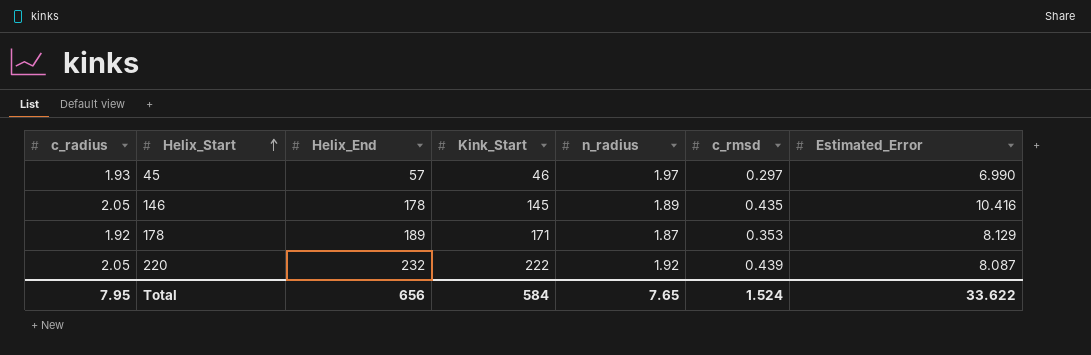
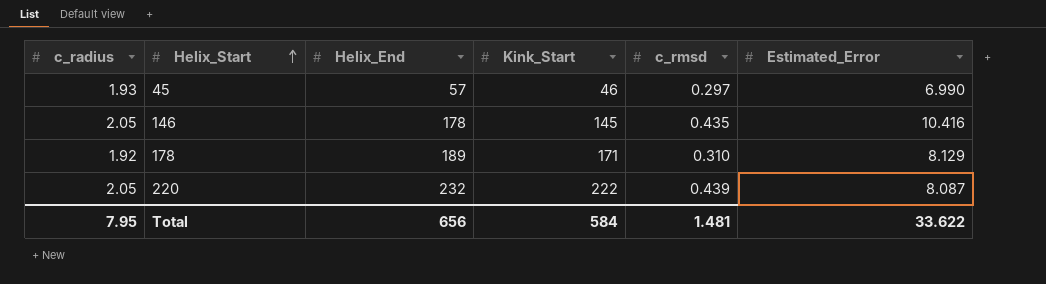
column n_radius | position: 5 -> none
178 | c_rmsd: 0.353 -> 0.310
Total | c_rmsd: 1.524 -> 1.481

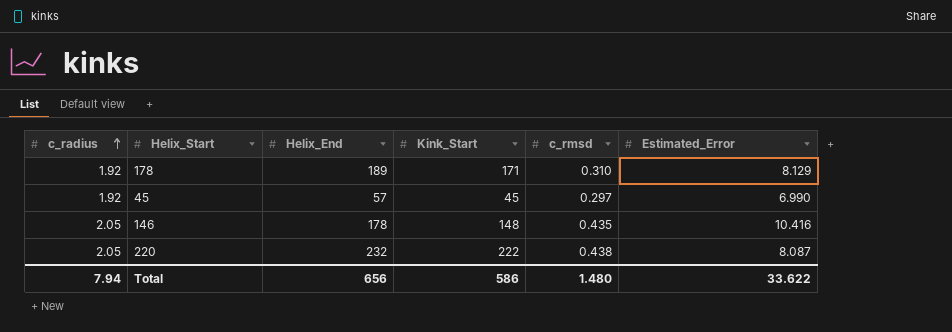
row order: Helix_Start ascending -> c_radius ascending
45 | c_radius: 1.93 -> 1.92
45 | Kink_Start: 46 -> 45
146 | Kink_Start: 145 -> 148
220 | c_rmsd: 0.439 -> 0.438
Total | c_radius: 7.95 -> 7.94
Total | Kink_Start: 584 -> 586
Total | c_rmsd: 1.481 -> 1.480

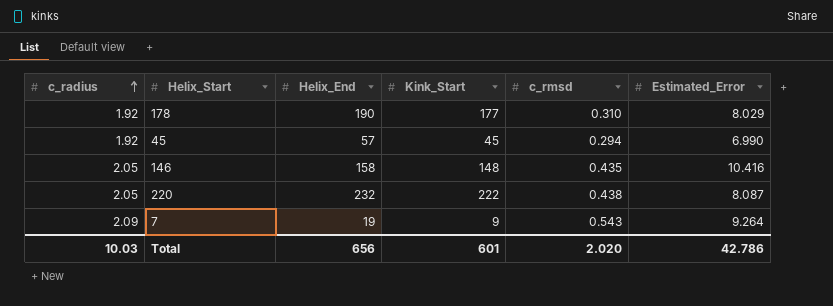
178 | Helix_End: 189 -> 190
178 | Kink_Start: 171 -> 177
178 | Estimated_Error: 8.129 -> 8.029
45 | c_rmsd: 0.297 -> 0.294
146 | Helix_End: 178 -> 158
row 7: none -> 2.09 | 19 | 9 | 0.543 | 9.264
Total | c_radius: 7.94 -> 10.03
Total | Kink_Start: 586 -> 601
Total | c_rmsd: 1.480 -> 2.020
Total | Estimated_Error: 33.622 -> 42.786

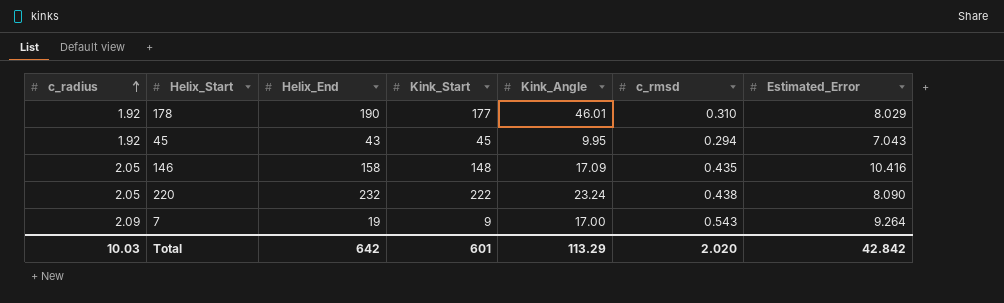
column Kink_Angle | position: none -> 5
45 | Helix_End: 57 -> 43
45 | Estimated_Error: 6.990 -> 7.043
220 | Estimated_Error: 8.087 -> 8.090
Total | Helix_End: 656 -> 642
Total | Estimated_Error: 42.786 -> 42.842

